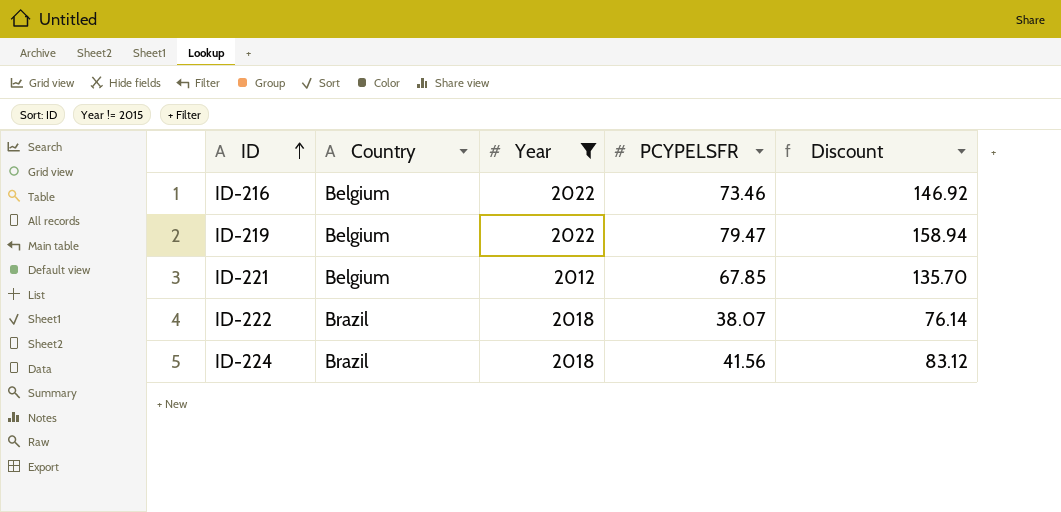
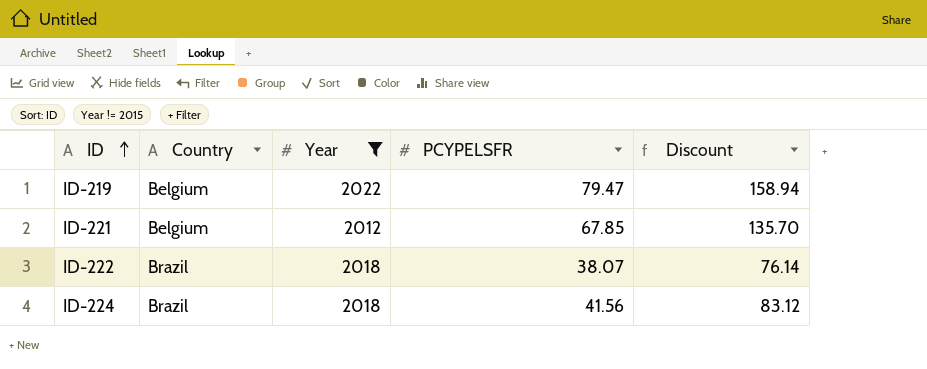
row ID-216: Belgium | 2022 | 73.46 | 146.92 -> none

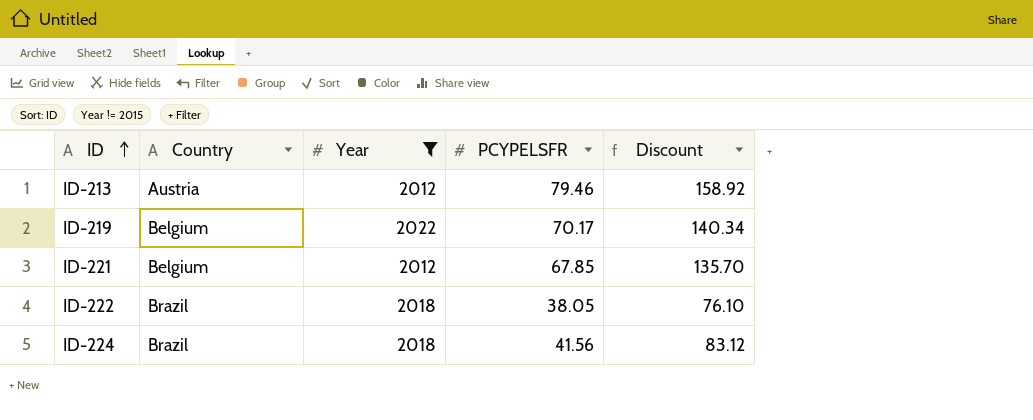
row ID-213: none -> Austria | 2012 | 79.46 | 158.92
ID-219 | PCYPELSFR: 79.47 -> 70.17
ID-219 | Discount: 158.94 -> 140.34
ID-222 | PCYPELSFR: 38.07 -> 38.05
ID-222 | Discount: 76.14 -> 76.10

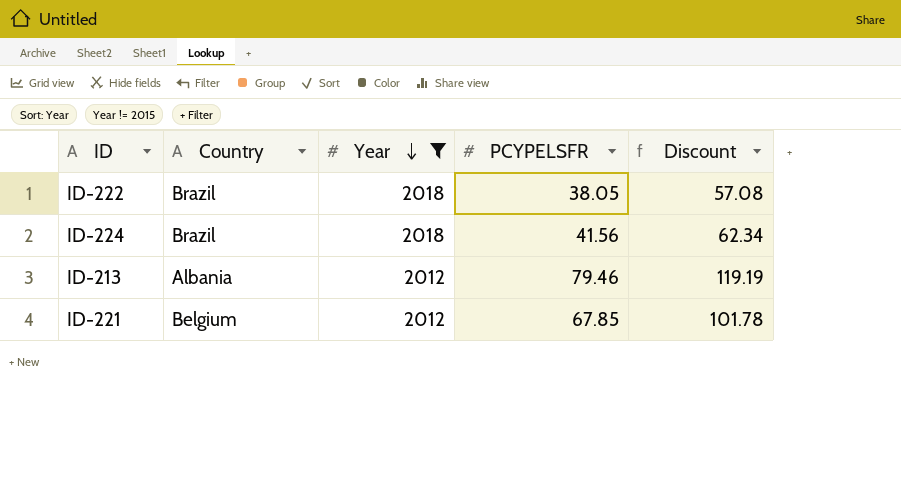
row order: ID ascending -> Year descending
column Discount | formula: [PCYPELSFR] * 2 -> [PCYPELSFR] * 1.5
row ID-219: Belgium | 2022 | 70.17 | 140.34 -> none
ID-213 | Country: Austria -> Albania

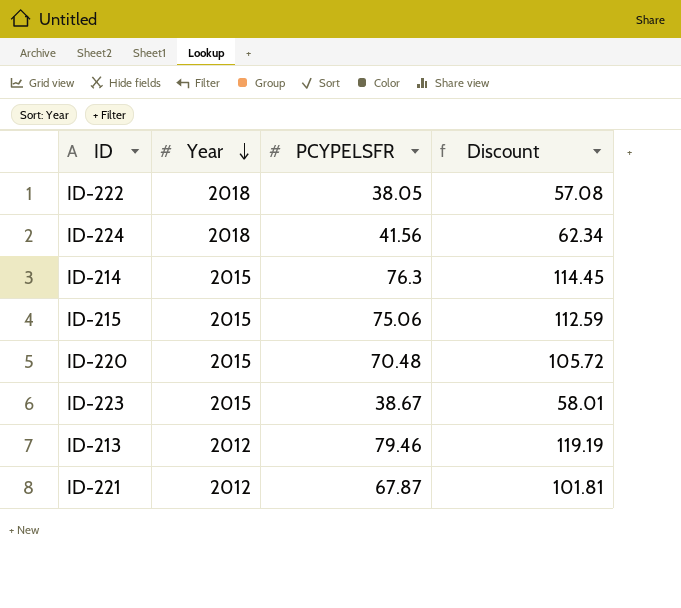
filter: Year != 2015 -> none
column Country | position: 2 -> none
ID-221 | PCYPELSFR: 67.85 -> 67.87
ID-221 | Discount: 101.78 -> 101.81

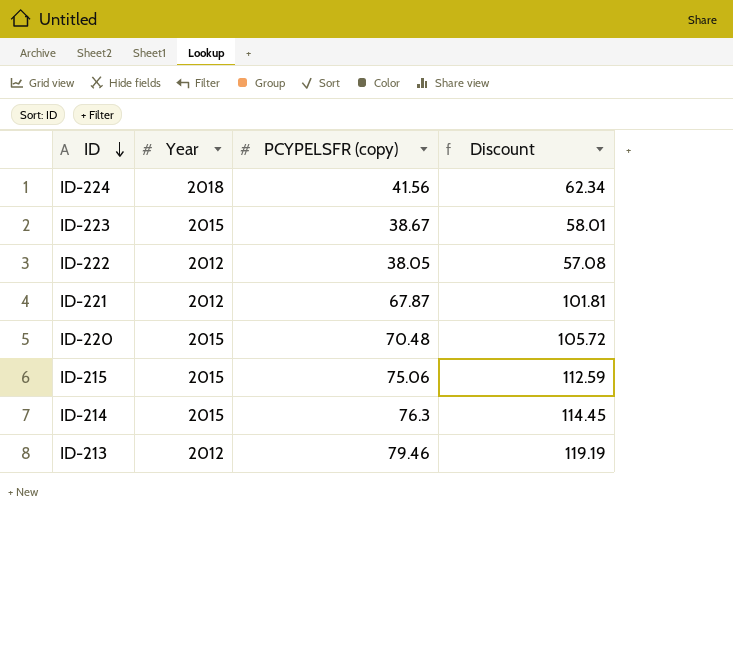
row order: Year descending -> ID descending
column name: PCYPELSFR -> PCYPELSFR (copy)
ID-222 | Year: 2018 -> 2012

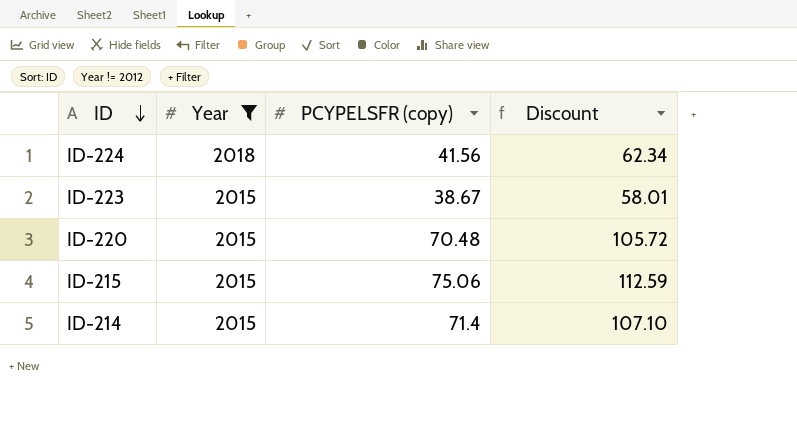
filter: none -> Year != 2012
ID-214 | PCYPELSFR (copy): 76.3 -> 71.4
ID-214 | Discount: 114.45 -> 107.10

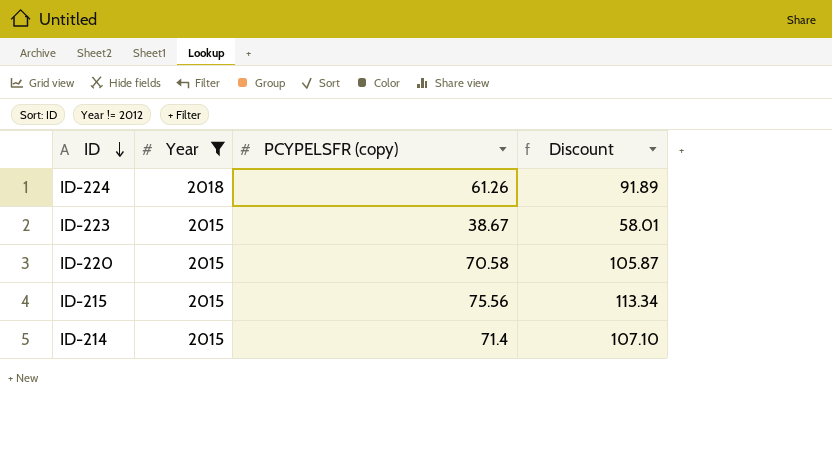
ID-224 | PCYPELSFR (copy): 41.56 -> 61.26
ID-224 | Discount: 62.34 -> 91.89
ID-220 | PCYPELSFR (copy): 70.48 -> 70.58
ID-220 | Discount: 105.72 -> 105.87
ID-215 | PCYPELSFR (copy): 75.06 -> 75.56
ID-215 | Discount: 112.59 -> 113.34

